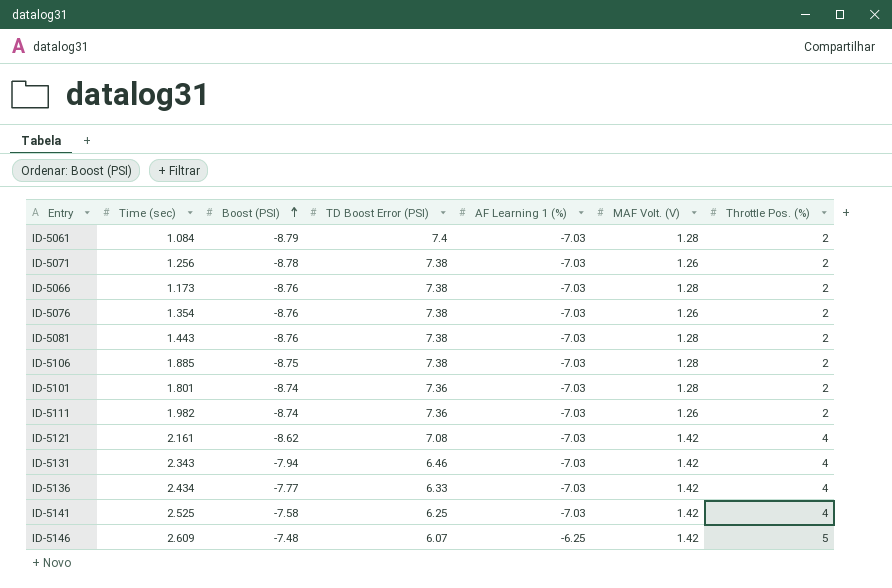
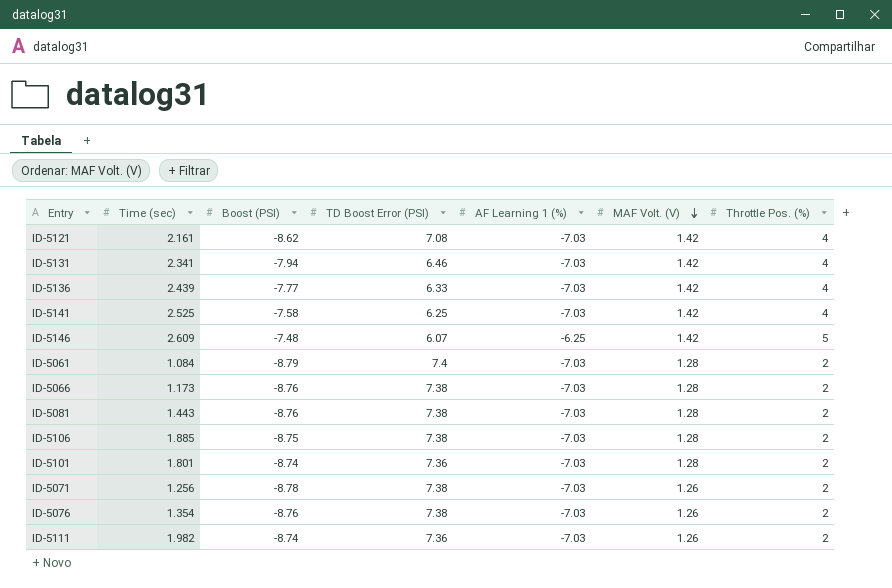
row order: Boost (PSI) ascending -> MAF Volt. (V) descending
ID-5131 | Time (sec): 2.343 -> 2.341
ID-5136 | Time (sec): 2.434 -> 2.439

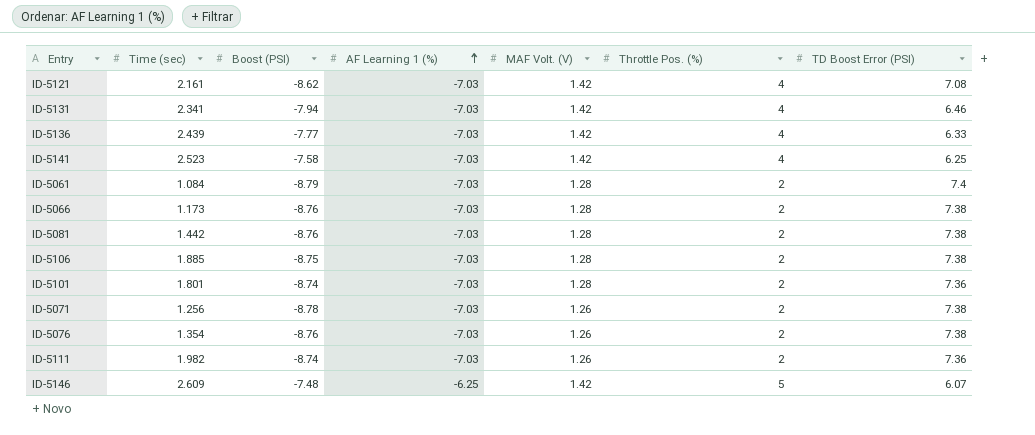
row order: MAF Volt. (V) descending -> AF Learning 1 (%) ascending
column TD Boost Error (PSI) | position: 4 -> 7
ID-5141 | Time (sec): 2.525 -> 2.523
ID-5081 | Time (sec): 1.443 -> 1.442

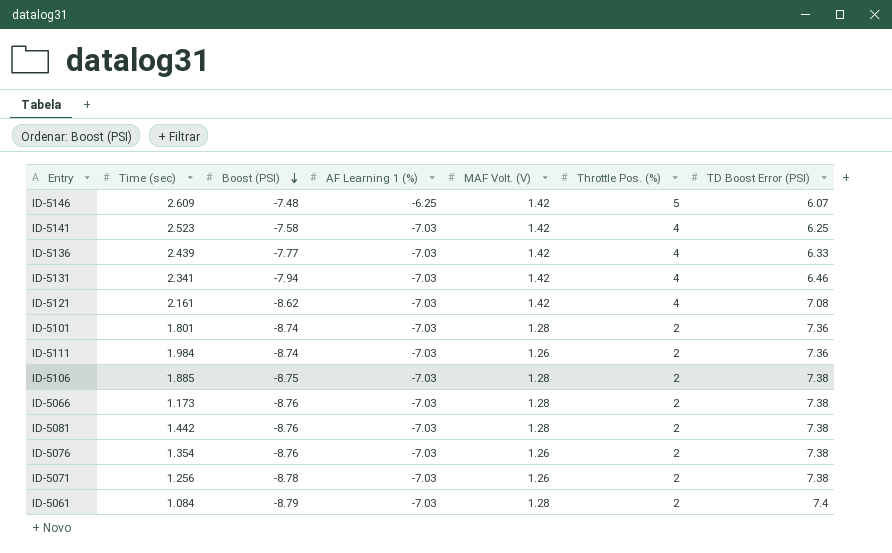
row order: AF Learning 1 (%) ascending -> Boost (PSI) descending
ID-5111 | Time (sec): 1.982 -> 1.984

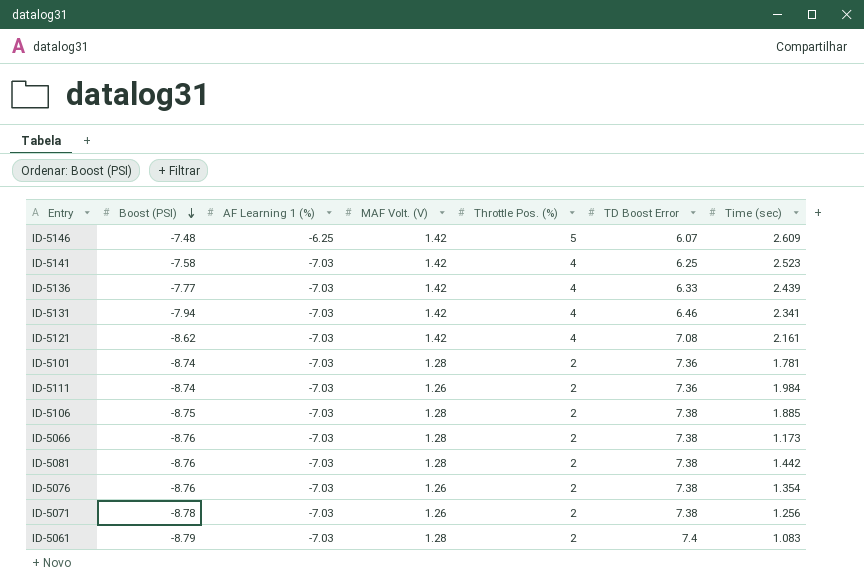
column name: TD Boost Error (PSI) -> TD Boost Error
column Time (sec) | position: 2 -> 7
ID-5101 | Time (sec): 1.801 -> 1.781
ID-5061 | Time (sec): 1.084 -> 1.083

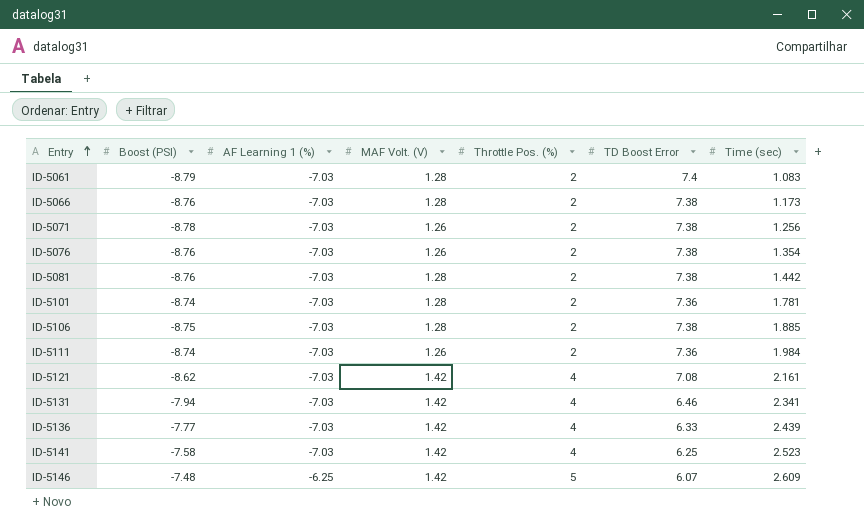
row order: Boost (PSI) descending -> Entry ascending

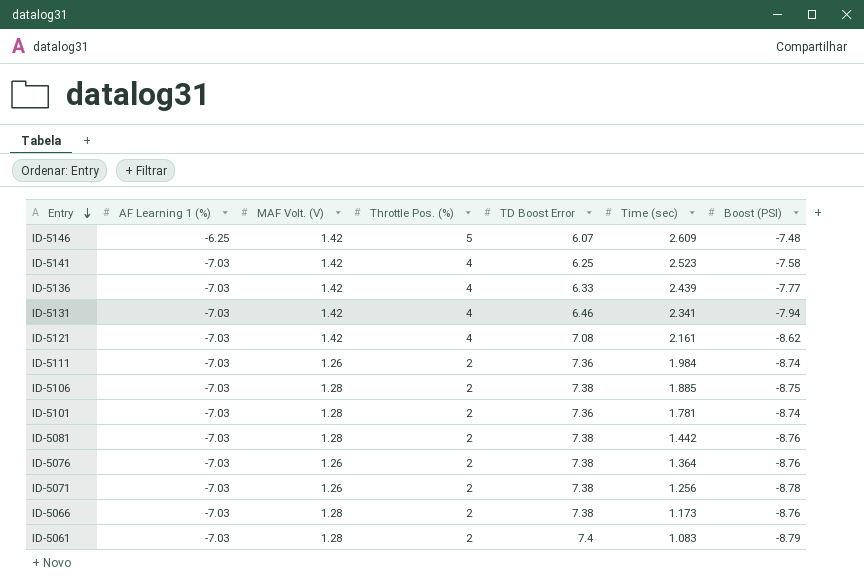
row order: Entry ascending -> Entry descending
column Boost (PSI) | position: 2 -> 7
ID-5076 | Time (sec): 1.354 -> 1.364

